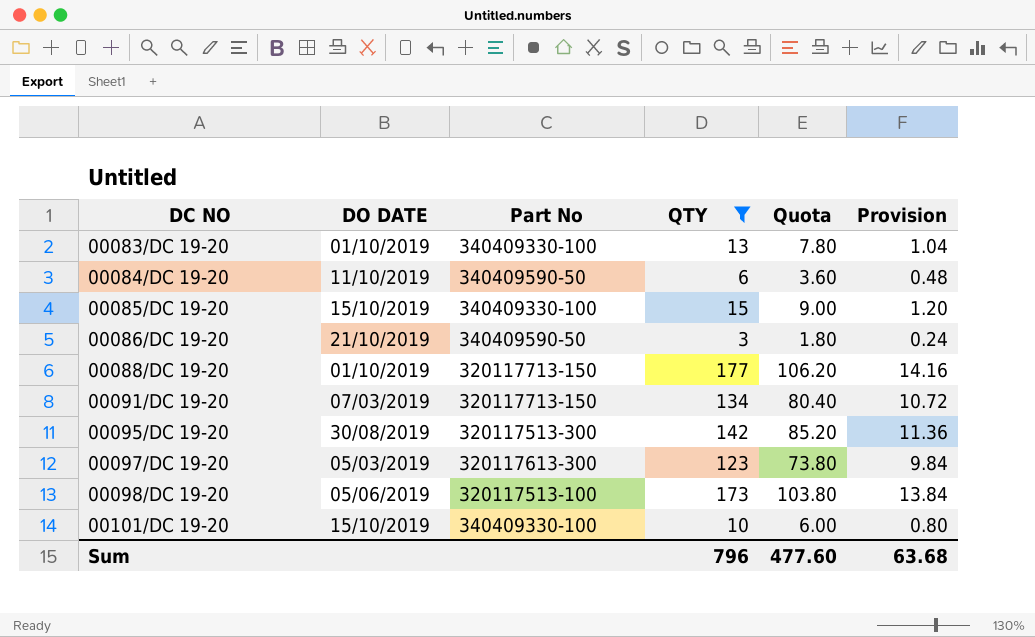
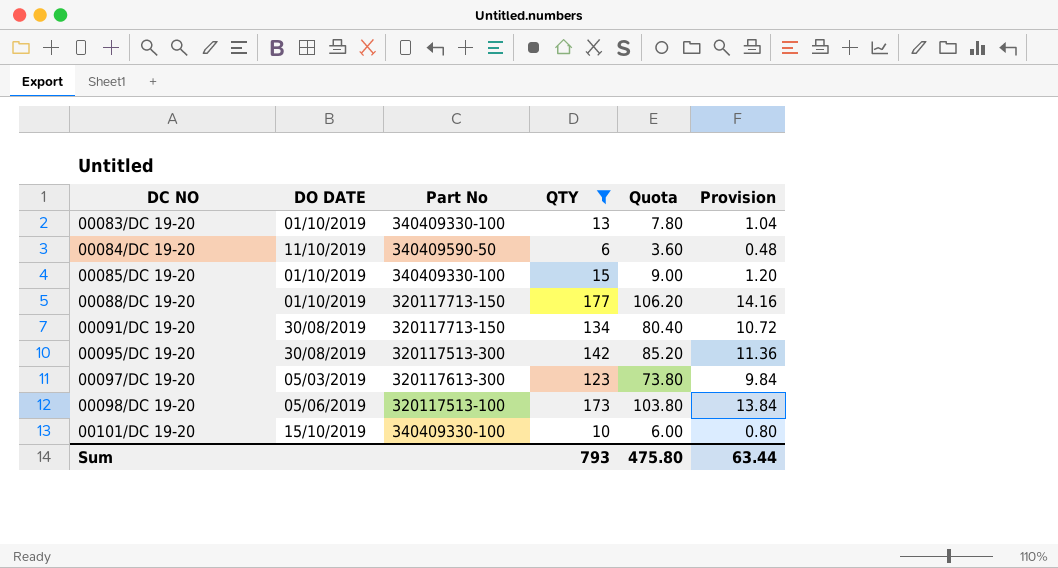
row 00086/DC 19-20: 21/10/2019 | 340409590-50 | 3 | 1.80 | 0.24 -> none
00085/DC 19-20 | DO DATE: 15/10/2019 -> 01/10/2019
00091/DC 19-20 | DO DATE: 07/03/2019 -> 30/08/2019
Sum | QTY: 796 -> 793
Sum | Quota: 477.60 -> 475.80
Sum | Provision: 63.68 -> 63.44

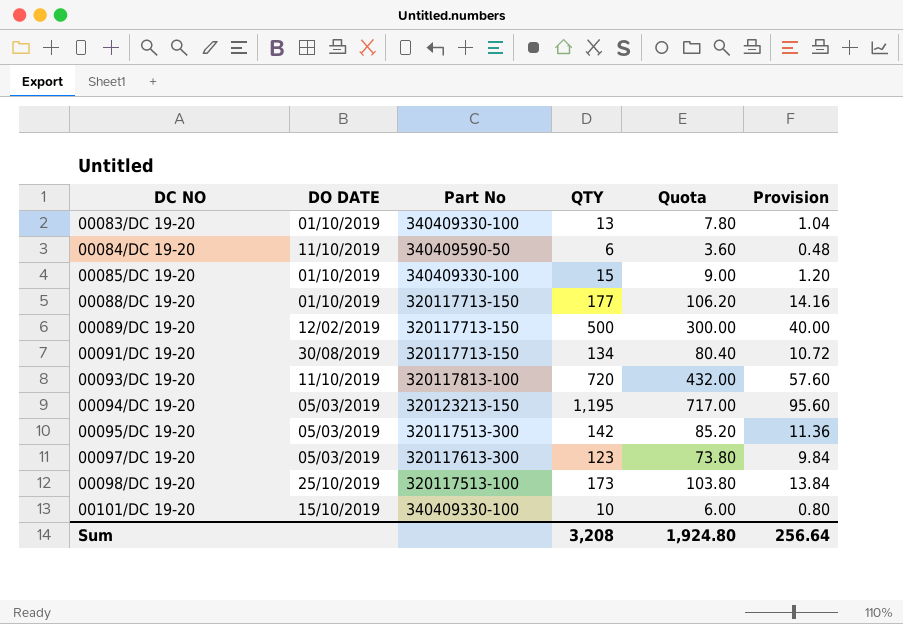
filter: QTY <= 177 -> none
00095/DC 19-20 | DO DATE: 30/08/2019 -> 05/03/2019
00098/DC 19-20 | DO DATE: 05/06/2019 -> 25/10/2019
Sum | QTY: 793 -> 3,208
Sum | Quota: 475.80 -> 1,924.80
Sum | Provision: 63.44 -> 256.64

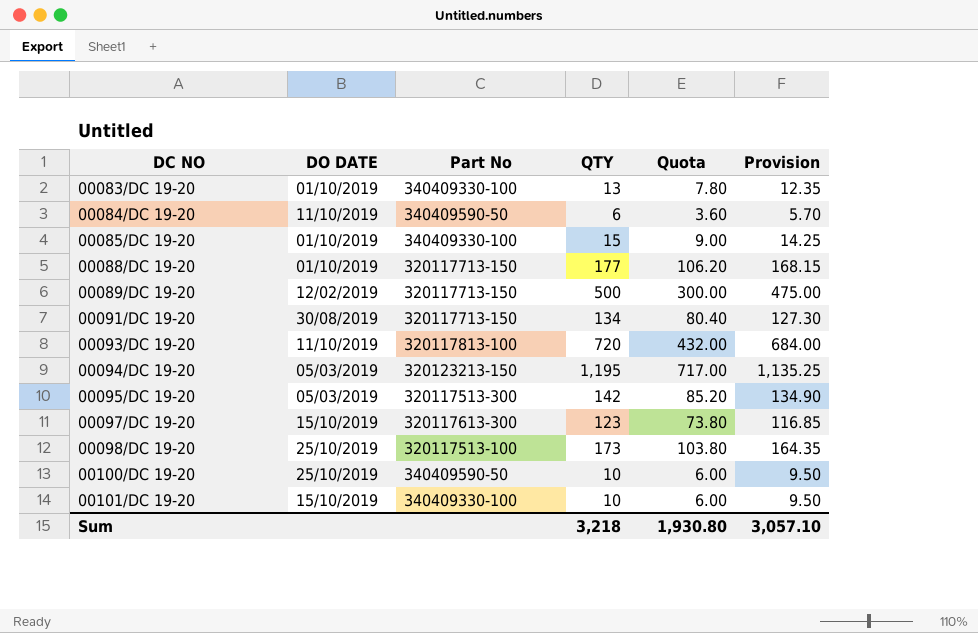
column Provision | formula: [QTY] * 0.08 -> [QTY] * 0.95
00097/DC 19-20 | DO DATE: 05/03/2019 -> 15/10/2019
row 00100/DC 19-20: none -> 25/10/2019 | 340409590-50 | 10 | 6.00 | 9.50
Sum | QTY: 3,208 -> 3,218
Sum | Quota: 1,924.80 -> 1,930.80
Sum | Provision: 256.64 -> 3,057.10

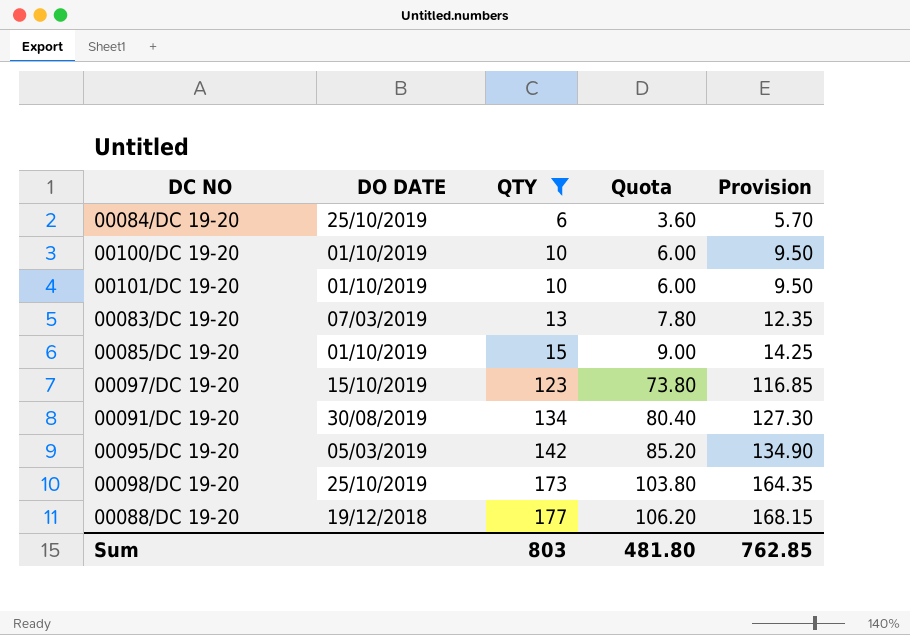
filter: none -> QTY <= 177
row order: DC NO ascending -> QTY ascending
column Part No | position: 3 -> none
00084/DC 19-20 | DO DATE: 11/10/2019 -> 25/10/2019
00100/DC 19-20 | DO DATE: 25/10/2019 -> 01/10/2019
00101/DC 19-20 | DO DATE: 15/10/2019 -> 01/10/2019
00083/DC 19-20 | DO DATE: 01/10/2019 -> 07/03/2019
00088/DC 19-20 | DO DATE: 01/10/2019 -> 19/12/2018
Sum | QTY: 3,218 -> 803
Sum | Quota: 1,930.80 -> 481.80
Sum | Provision: 3,057.10 -> 762.85

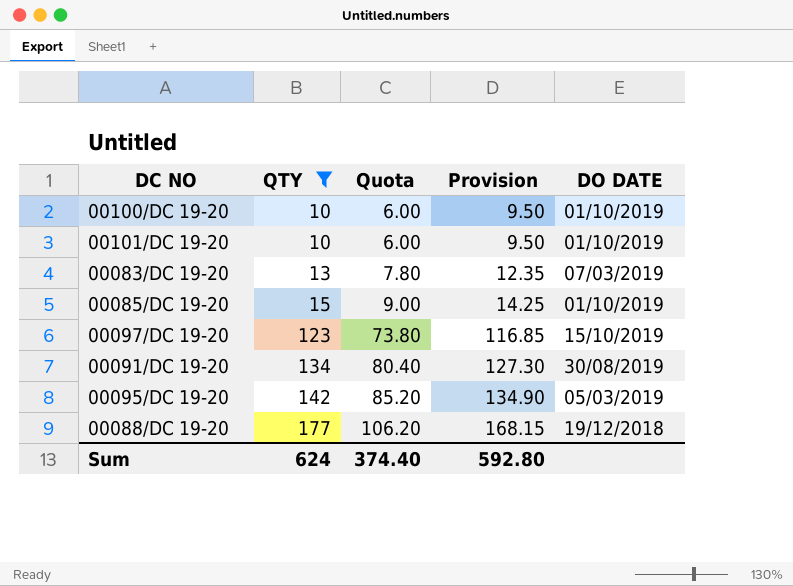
column DO DATE | position: 2 -> 5
row 00084/DC 19-20: 25/10/2019 | 6 | 3.60 | 5.70 -> none
row 00098/DC 19-20: 25/10/2019 | 173 | 103.80 | 164.35 -> none
Sum | QTY: 803 -> 624
Sum | Quota: 481.80 -> 374.40
Sum | Provision: 762.85 -> 592.80

